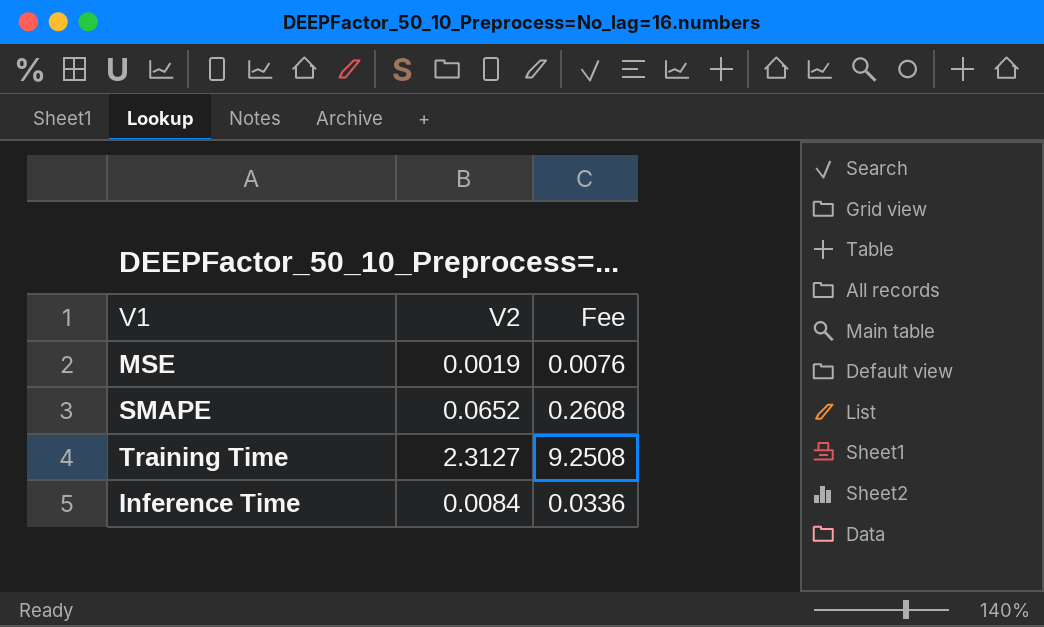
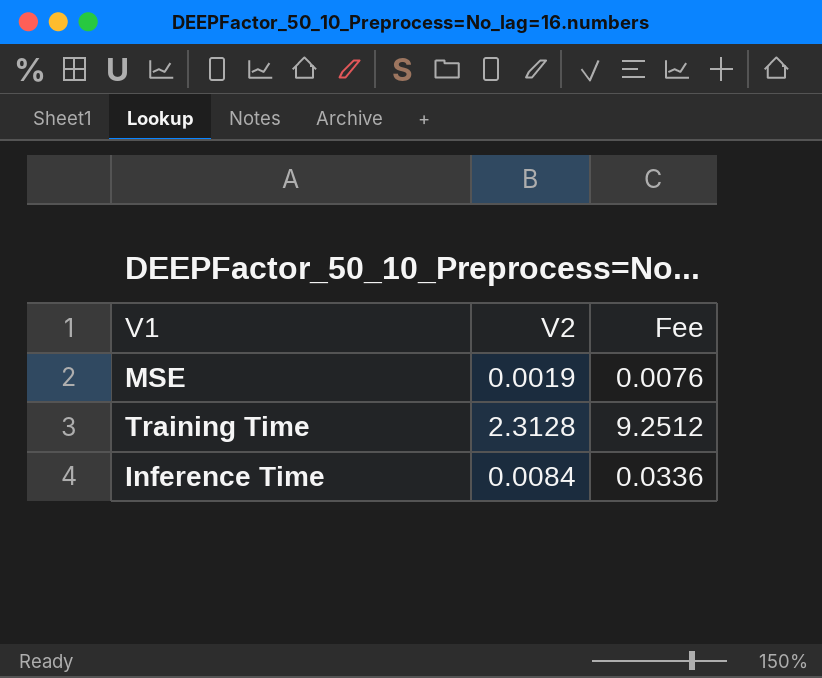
row SMAPE: 0.0652 | 0.2608 -> none
Training Time | V2: 2.3127 -> 2.3128
Training Time | Fee: 9.2508 -> 9.2512

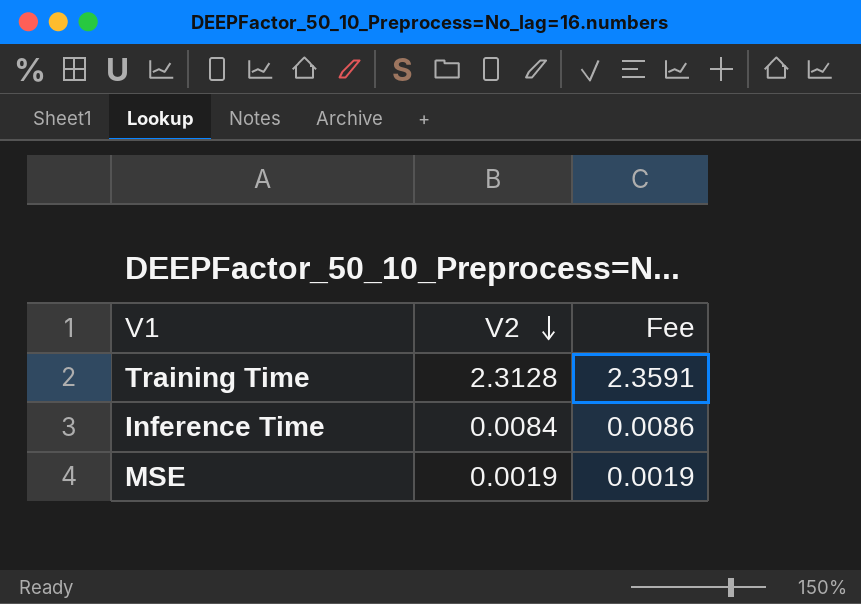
row order: none -> V2 descending
column Fee | formula: [V2] * 4 -> [V2] * 1.02

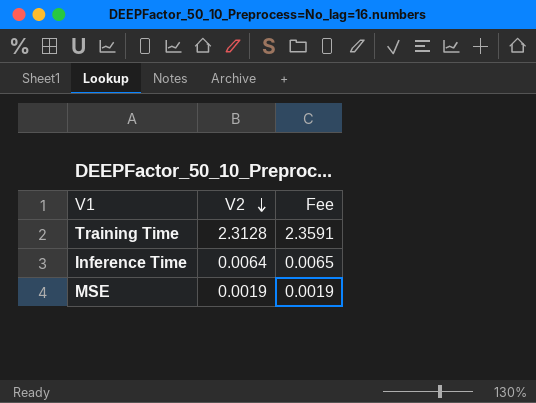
Inference Time | V2: 0.0084 -> 0.0064
Inference Time | Fee: 0.0086 -> 0.0065

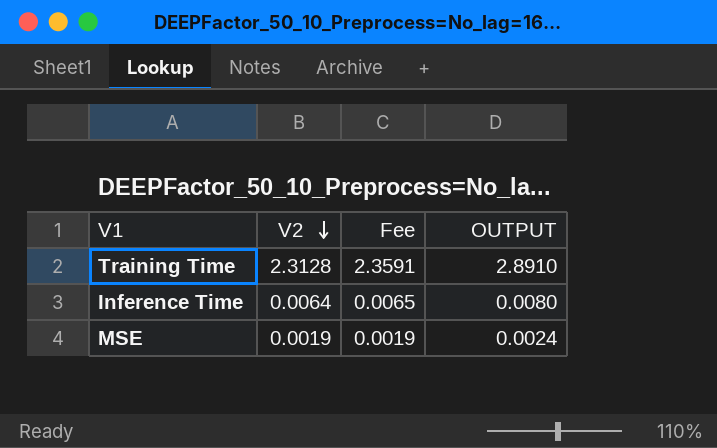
column OUTPUT | formula: none -> [V2] * 1.25

